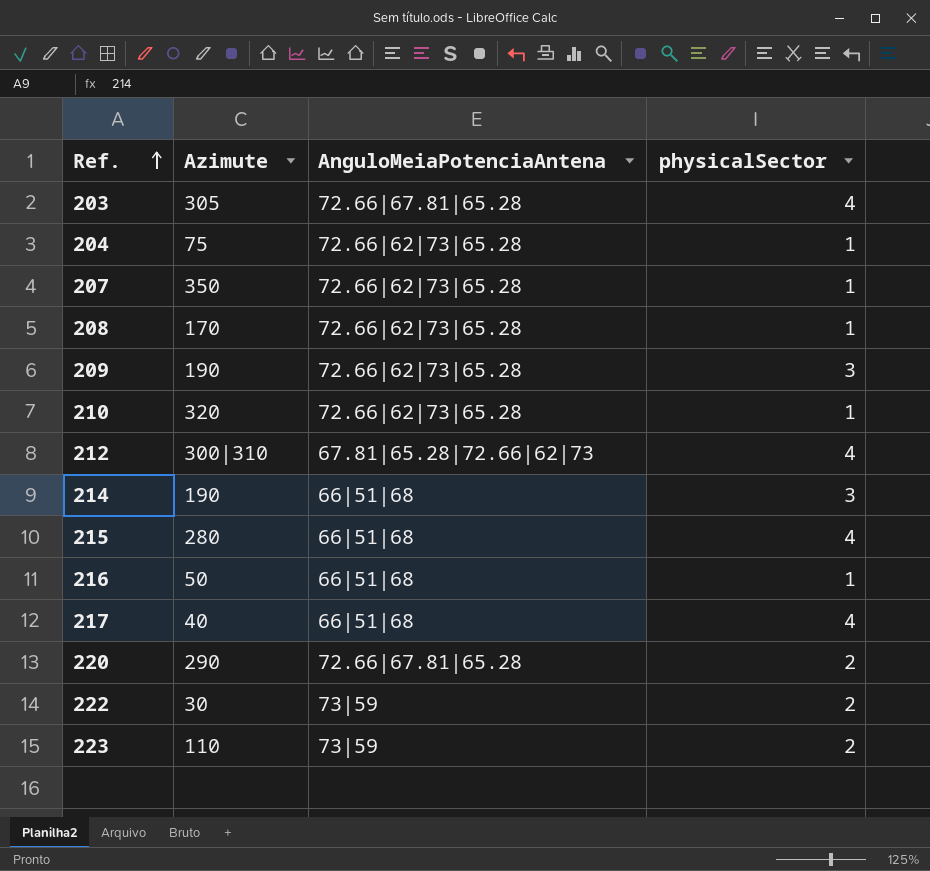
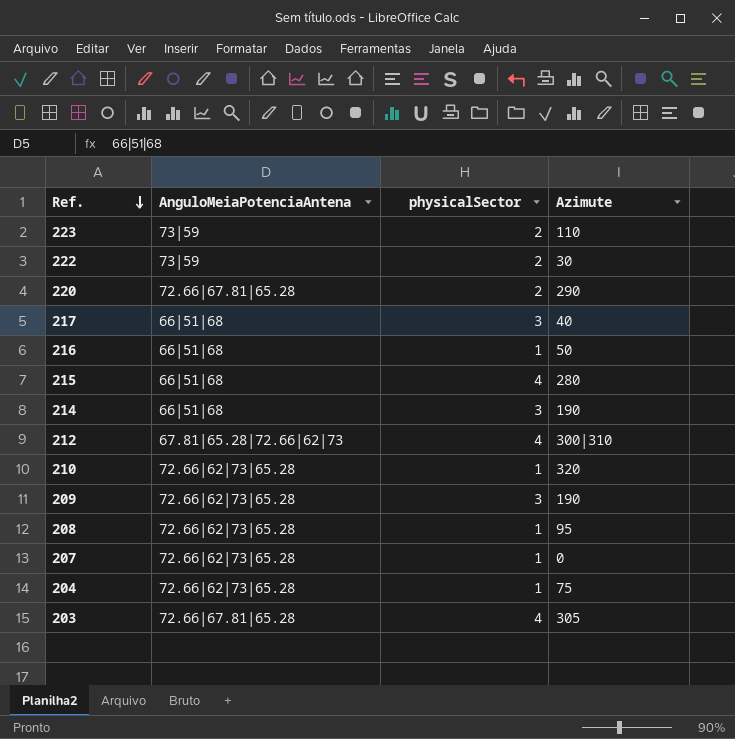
row order: Ref. ascending -> Ref. descending
column Azimute | position: 2 -> 4
217 | physicalSector: 4 -> 3
208 | Azimute: 170 -> 95
207 | Azimute: 350 -> 0

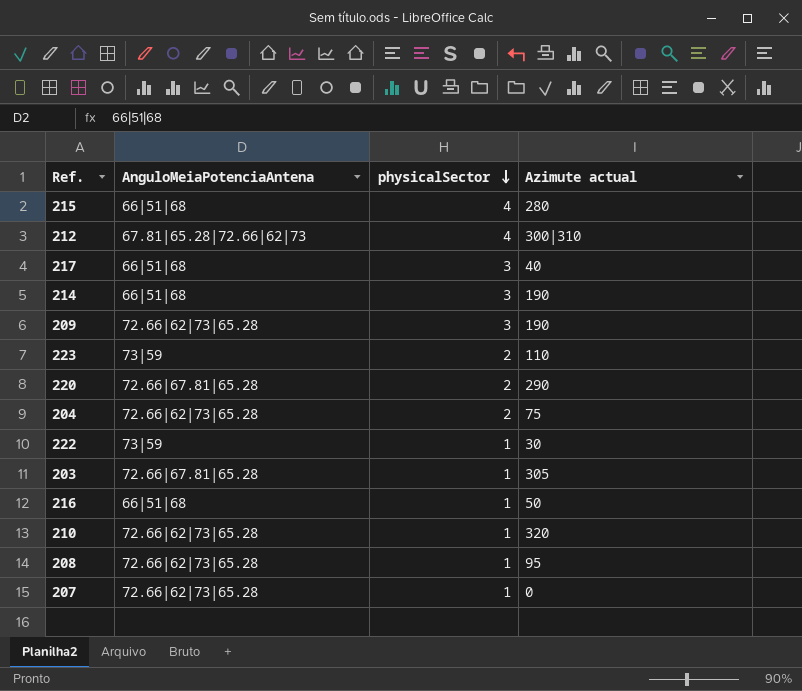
row order: Ref. descending -> physicalSector descending
column name: Azimute -> Azimute actual
204 | physicalSector: 1 -> 2
222 | physicalSector: 2 -> 1
203 | physicalSector: 4 -> 1

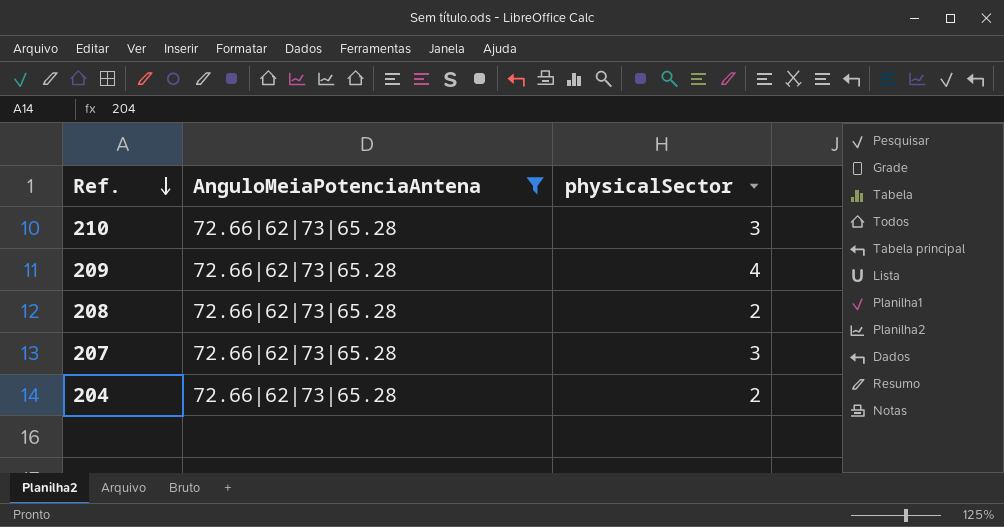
filter: none -> AnguloMeiaPotenciaAntena = 72.66|62|73|65.28
row order: physicalSector descending -> Ref. descending
column Azimute actual | position: 4 -> none
210 | physicalSector: 1 -> 3
209 | physicalSector: 3 -> 4
208 | physicalSector: 1 -> 2
207 | physicalSector: 1 -> 3

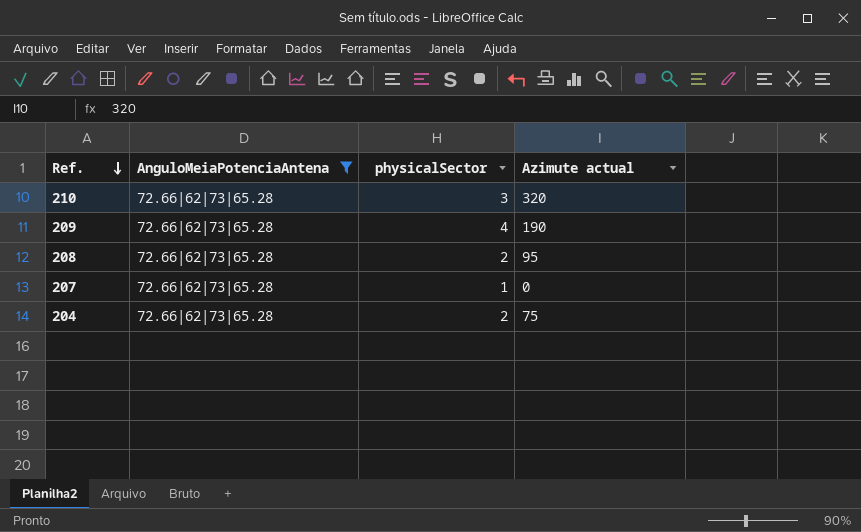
column Azimute actual | position: none -> 4
207 | physicalSector: 3 -> 1

